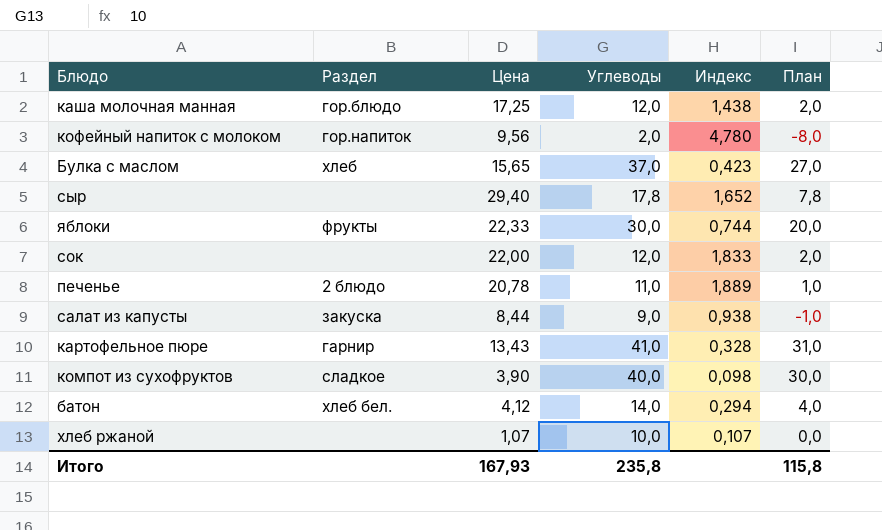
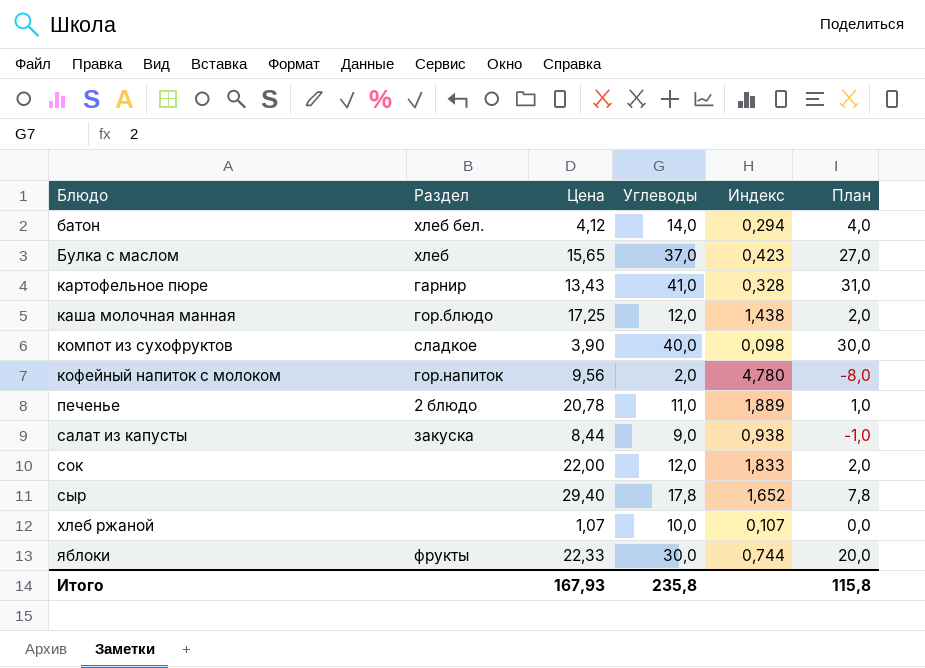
row order: none -> Блюдо ascending

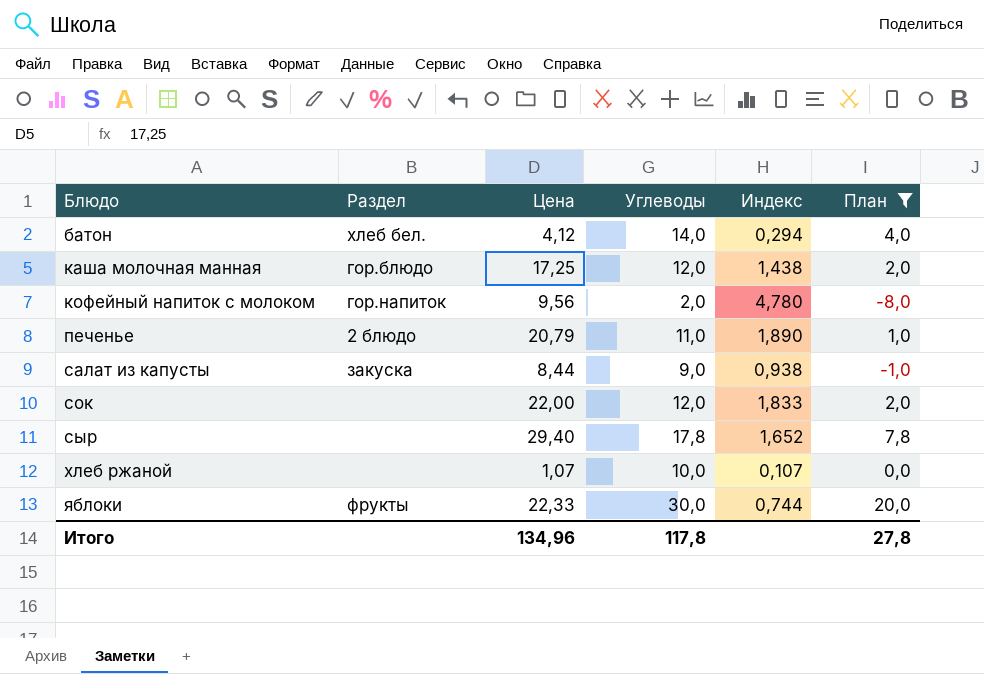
filter: none -> План <= 20,0
печенье | Цена: 20,78 -> 20,79
печенье | Индекс: 1,889 -> 1,890
Итого | Цена: 167,93 -> 134,96
Итого | Углеводы: 235,8 -> 117,8
Итого | План: 115,8 -> 27,8

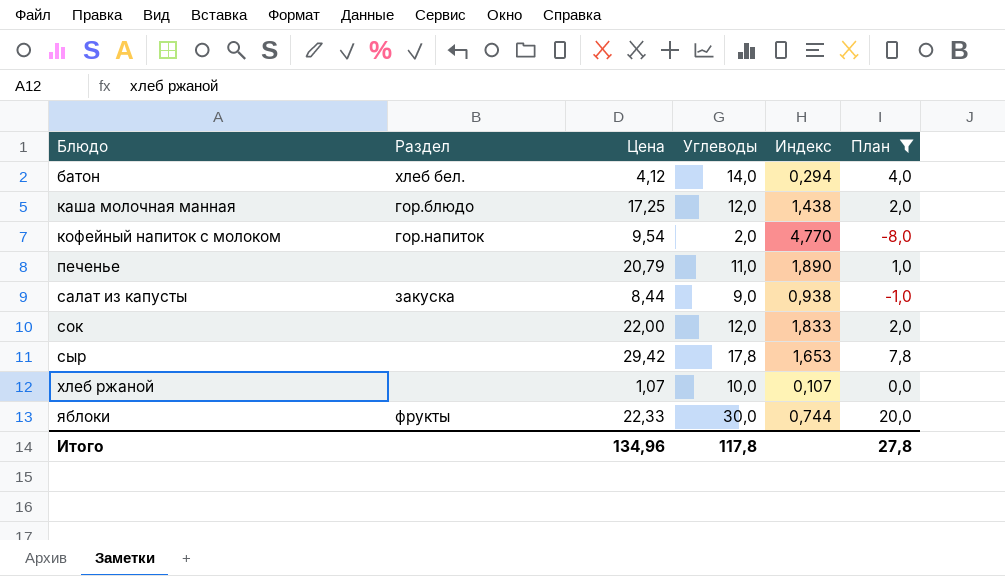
кофейный напиток с молоком | Цена: 9,56 -> 9,54
кофейный напиток с молоком | Индекс: 4,780 -> 4,770
печенье | Раздел: 2 блюдо -> none
сыр | Цена: 29,40 -> 29,42
сыр | Индекс: 1,652 -> 1,653

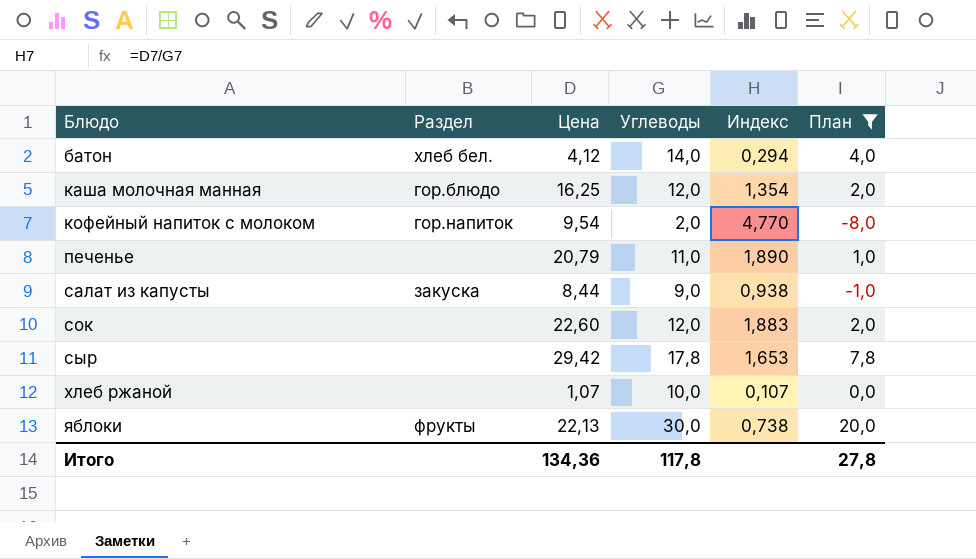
каша молочная манная | Цена: 17,25 -> 16,25
каша молочная манная | Индекс: 1,438 -> 1,354
сок | Цена: 22,00 -> 22,60
сок | Индекс: 1,833 -> 1,883
яблоки | Цена: 22,33 -> 22,13
яблоки | Индекс: 0,744 -> 0,738
Итого | Цена: 134,96 -> 134,36

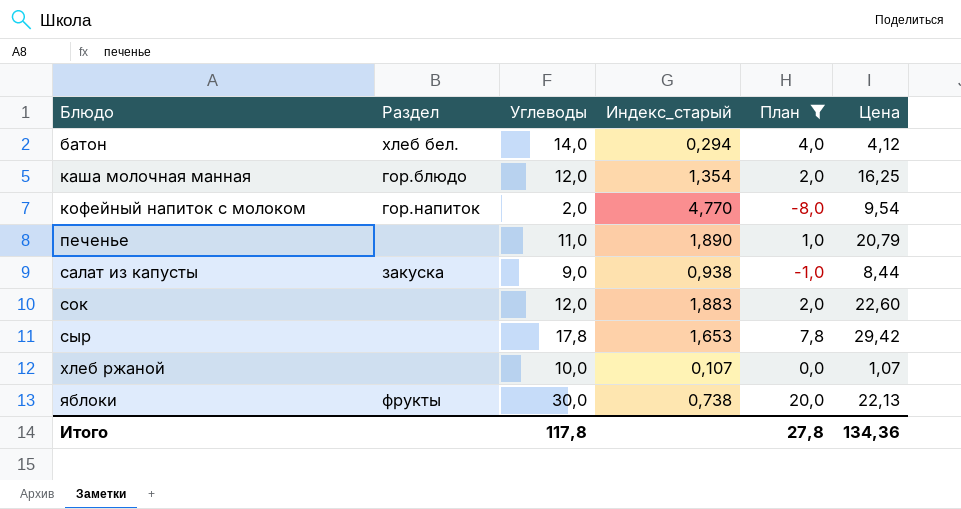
column name: Индекс -> Индекс_старый
column Цена | position: 3 -> 6

